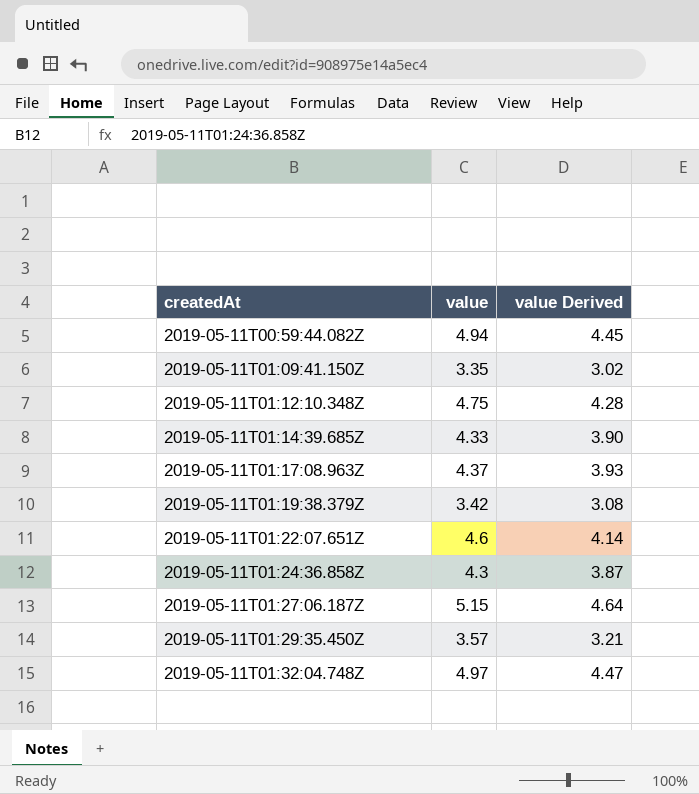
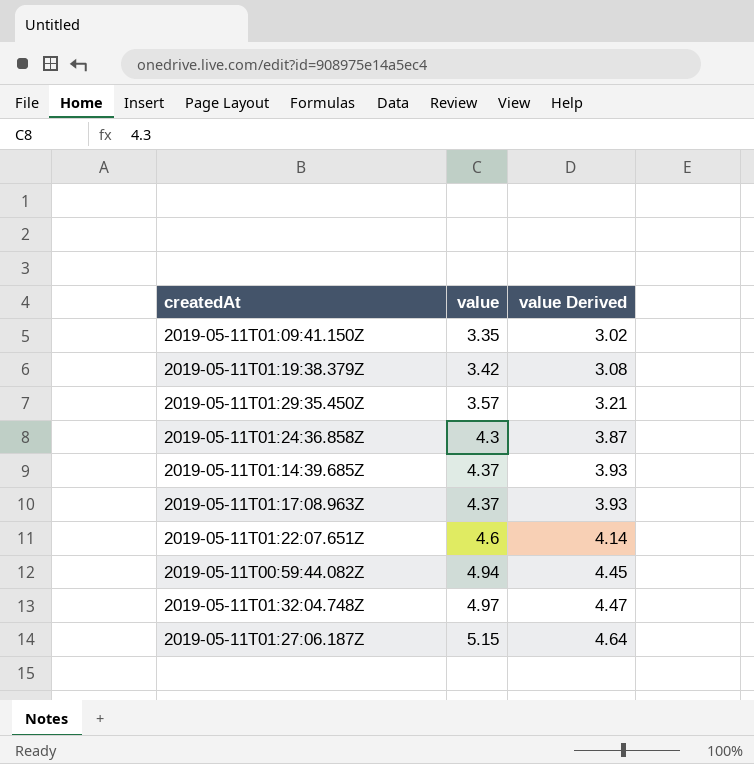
row order: createdAt ascending -> value ascending
row 2019-05-11T01:12:10.348Z: 4.75 | 4.28 -> none
2019-05-11T01:14:39.685Z | value: 4.33 -> 4.37
2019-05-11T01:14:39.685Z | value Derived: 3.90 -> 3.93

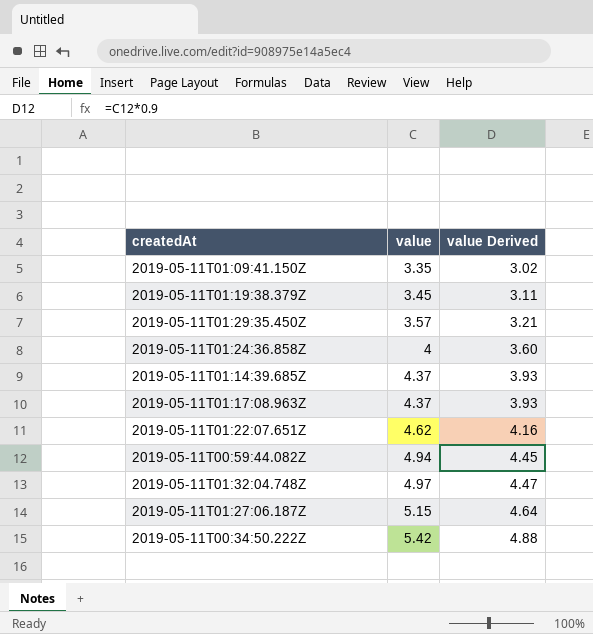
2019-05-11T01:19:38.379Z | value: 3.42 -> 3.45
2019-05-11T01:19:38.379Z | value Derived: 3.08 -> 3.11
2019-05-11T01:24:36.858Z | value: 4.3 -> 4
2019-05-11T01:24:36.858Z | value Derived: 3.87 -> 3.60
2019-05-11T01:22:07.651Z | value: 4.6 -> 4.62
2019-05-11T01:22:07.651Z | value Derived: 4.14 -> 4.16
row 2019-05-11T00:34:50.222Z: none -> 5.42 | 4.88

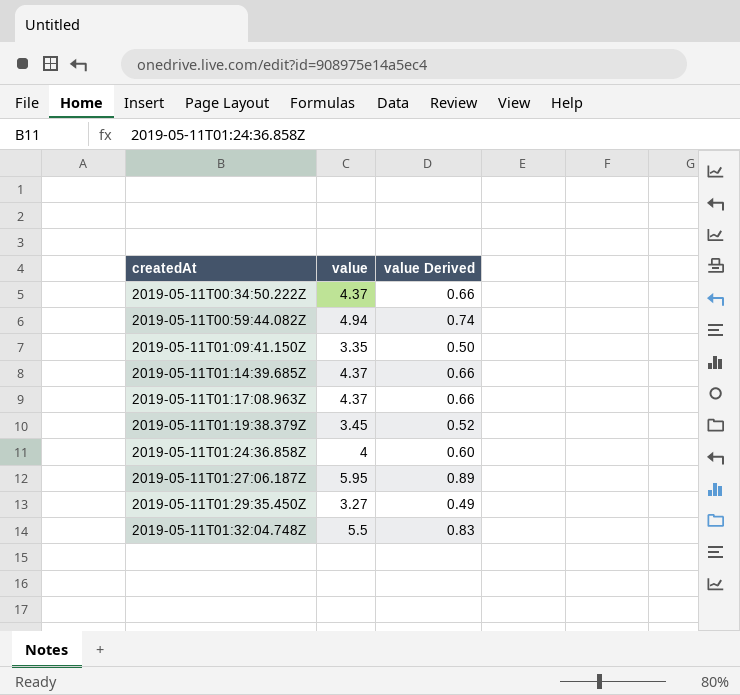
row order: value ascending -> createdAt ascending
column value Derived | formula: [value] * 0.9 -> [value] * 0.15
row 2019-05-11T01:22:07.651Z: 4.62 | 4.16 -> none
2019-05-11T00:34:50.222Z | value: 5.42 -> 4.37
2019-05-11T01:27:06.187Z | value: 5.15 -> 5.95
2019-05-11T01:29:35.450Z | value: 3.57 -> 3.27
2019-05-11T01:32:04.748Z | value: 4.97 -> 5.5

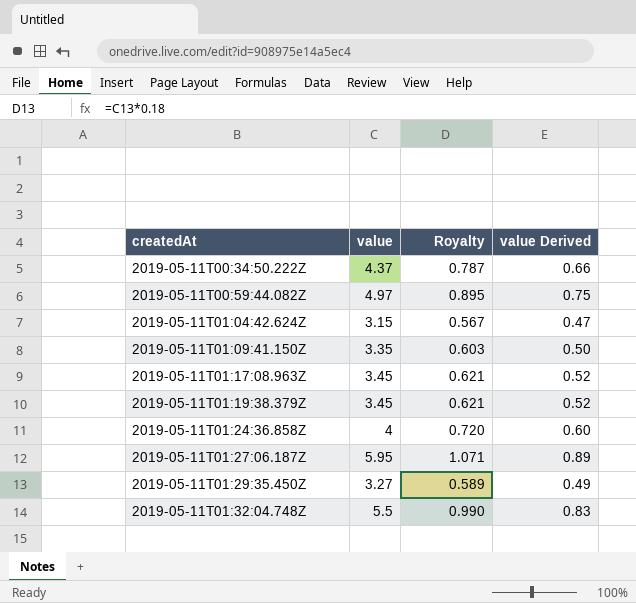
column Royalty | formula: none -> [value] * 0.18
row 2019-05-11T01:14:39.685Z: 4.37 | 0.66 -> none
2019-05-11T00:59:44.082Z | value: 4.94 -> 4.97
2019-05-11T00:59:44.082Z | value Derived: 0.74 -> 0.75
row 2019-05-11T01:04:42.624Z: none -> 3.15 | 0.567 | 0.47
2019-05-11T01:17:08.963Z | value: 4.37 -> 3.45
2019-05-11T01:17:08.963Z | value Derived: 0.66 -> 0.52

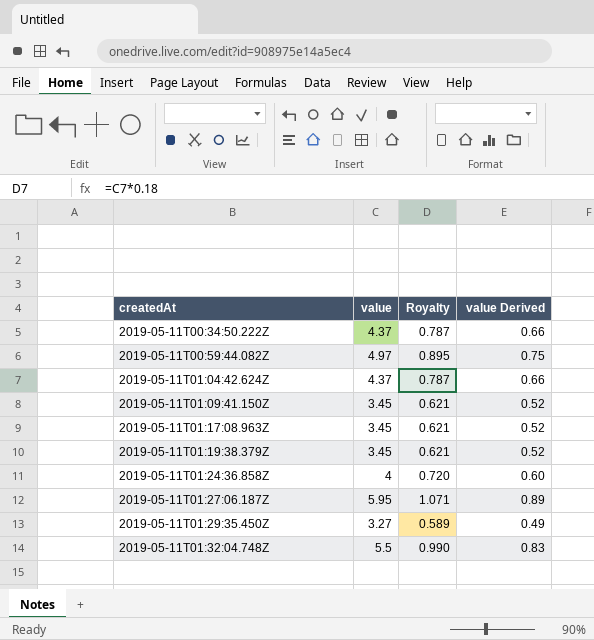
2019-05-11T01:04:42.624Z | value: 3.15 -> 4.37
2019-05-11T01:04:42.624Z | Royalty: 0.567 -> 0.787
2019-05-11T01:04:42.624Z | value Derived: 0.47 -> 0.66
2019-05-11T01:09:41.150Z | value: 3.35 -> 3.45
2019-05-11T01:09:41.150Z | Royalty: 0.603 -> 0.621
2019-05-11T01:09:41.150Z | value Derived: 0.50 -> 0.52

